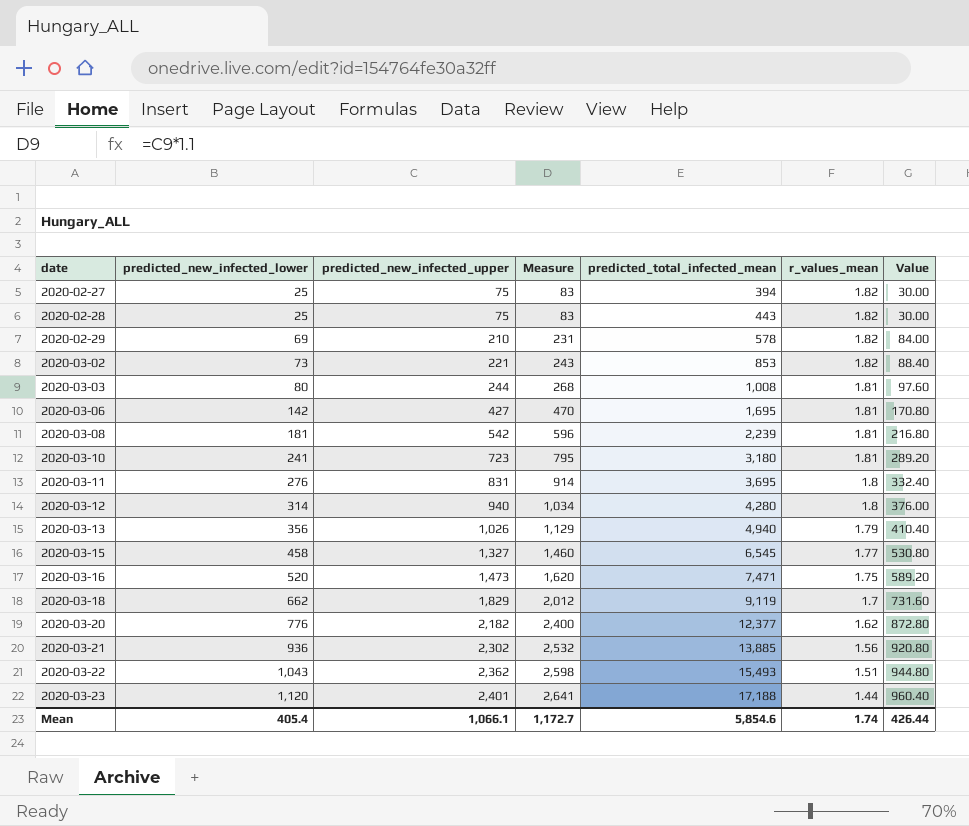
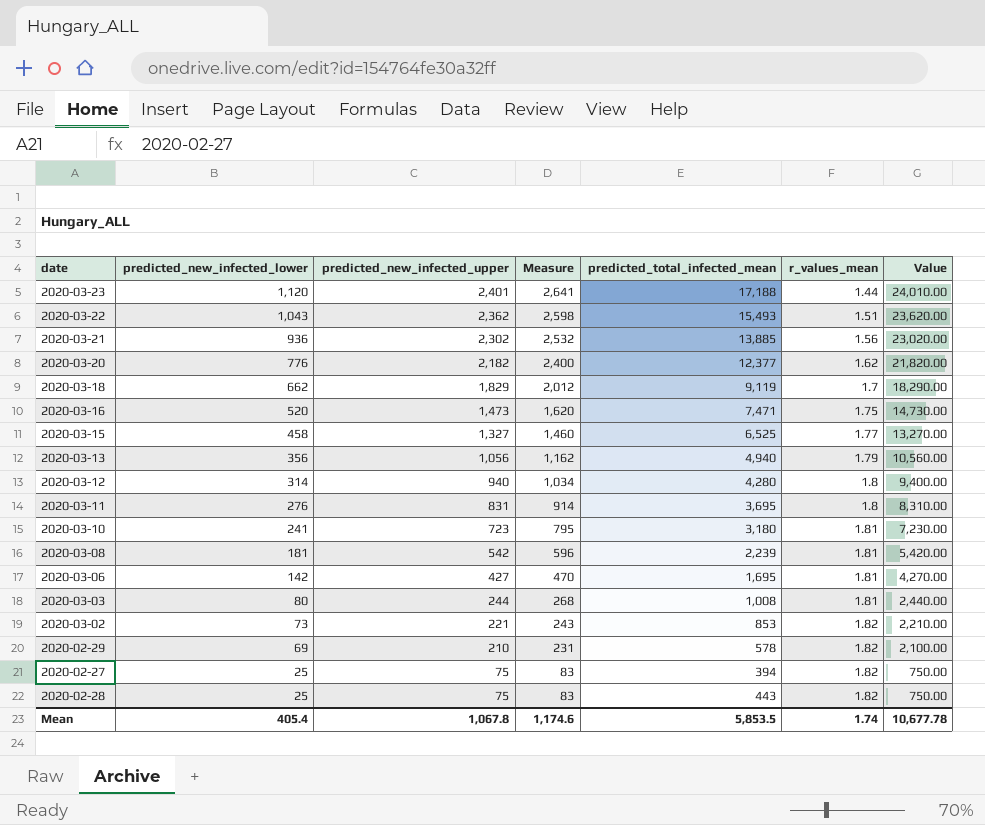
row order: date ascending -> predicted_new_infected_lower descending
column Value | formula: [predicted_new_infected_upper] * 0.4 -> [predicted_new_infected_upper] * 10
2020-03-15 | predicted_total_infected_mean: 6,545 -> 6,525
2020-03-13 | predicted_new_infected_upper: 1,026 -> 1,056
2020-03-13 | Measure: 1,129 -> 1,162
Mean | predicted_new_infected_upper: 1,066.1 -> 1,067.8
Mean | Measure: 1,172.7 -> 1,174.6
Mean | predicted_total_infected_mean: 5,854.6 -> 5,853.5
Mean | Value: 426.44 -> 10,677.78

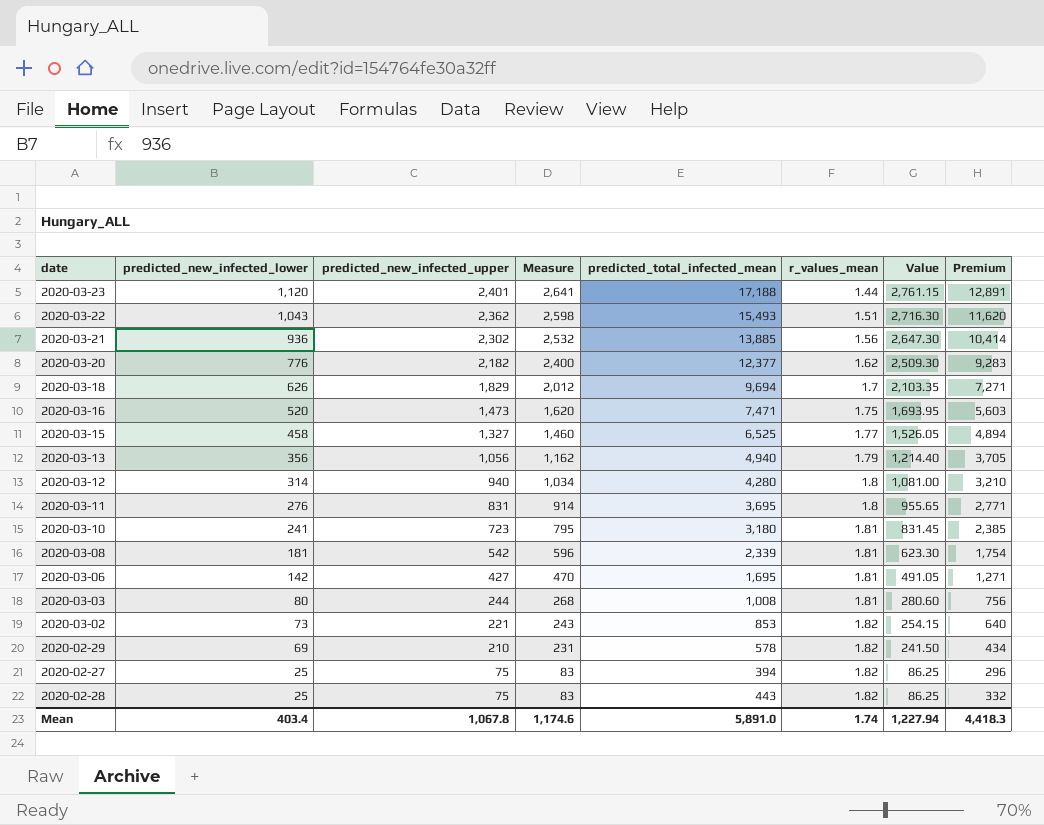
column Value | formula: [predicted_new_infected_upper] * 10 -> [predicted_new_infected_upper] * 1.15
column Premium | formula: none -> [predicted_total_infected_mean] * 0.75
2020-03-18 | predicted_new_infected_lower: 662 -> 626
2020-03-18 | predicted_total_infected_mean: 9,119 -> 9,694
2020-03-08 | predicted_total_infected_mean: 2,239 -> 2,339
Mean | predicted_new_infected_lower: 405.4 -> 403.4
Mean | predicted_total_infected_mean: 5,853.5 -> 5,891.0
Mean | Value: 10,677.78 -> 1,227.94

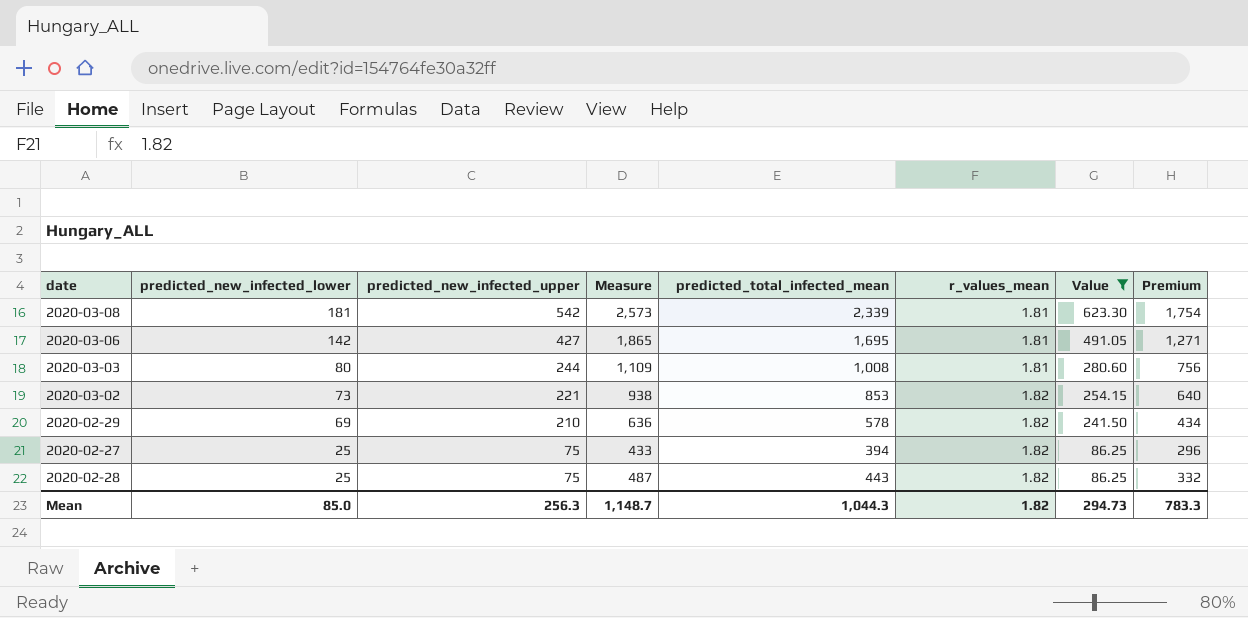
filter: none -> Value <= 623.30
column Measure | formula: [predicted_new_infected_upper] * 1.1 -> [predicted_total_infected_mean] * 1.1
Mean | predicted_new_infected_lower: 403.4 -> 85.0
Mean | predicted_new_infected_upper: 1,067.8 -> 256.3
Mean | Measure: 1,174.6 -> 1,148.7
Mean | predicted_total_infected_mean: 5,891.0 -> 1,044.3
Mean | r_values_mean: 1.74 -> 1.82
Mean | Value: 1,227.94 -> 294.73
Mean | Premium: 4,418.3 -> 783.3

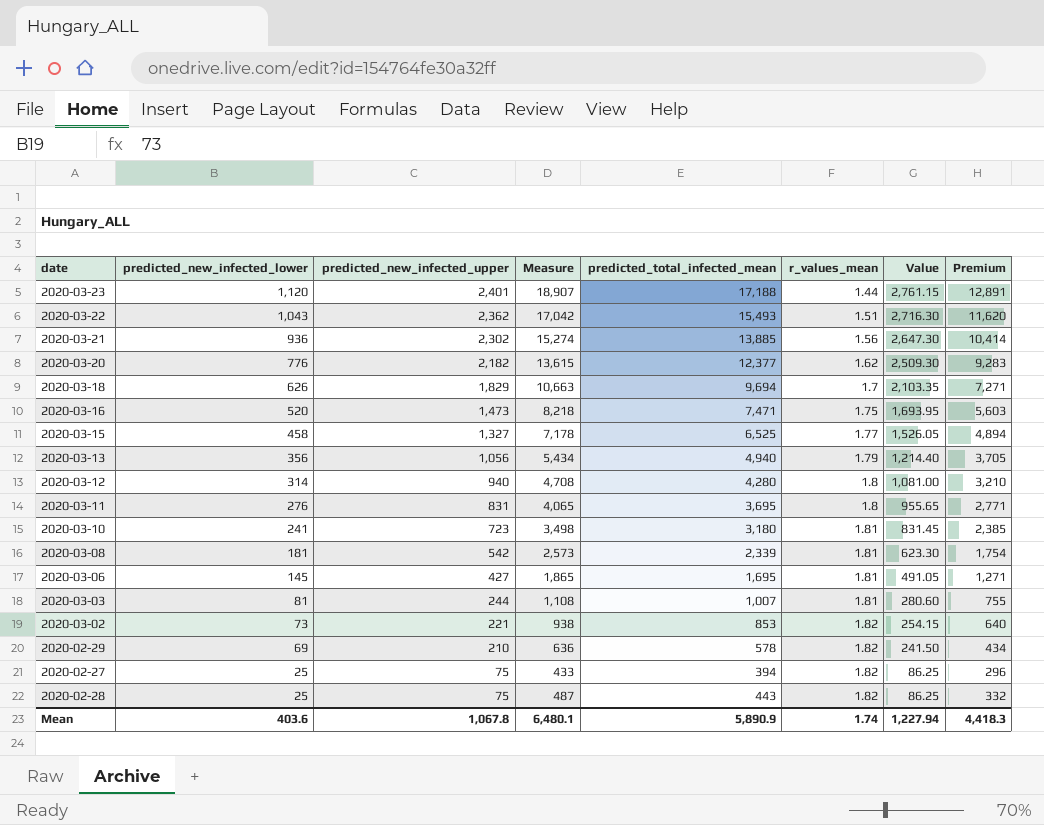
filter: Value <= 623.30 -> none
2020-03-06 | predicted_new_infected_lower: 142 -> 145
2020-03-03 | predicted_new_infected_lower: 80 -> 81
2020-03-03 | Measure: 1,109 -> 1,108
2020-03-03 | predicted_total_infected_mean: 1,008 -> 1,007
2020-03-03 | Premium: 756 -> 755
Mean | predicted_new_infected_lower: 85.0 -> 403.6
Mean | predicted_new_infected_upper: 256.3 -> 1,067.8
Mean | Measure: 1,148.7 -> 6,480.1
Mean | predicted_total_infected_mean: 1,044.3 -> 5,890.9
Mean | r_values_mean: 1.82 -> 1.74
Mean | Value: 294.73 -> 1,227.94
Mean | Premium: 783.3 -> 4,418.3

